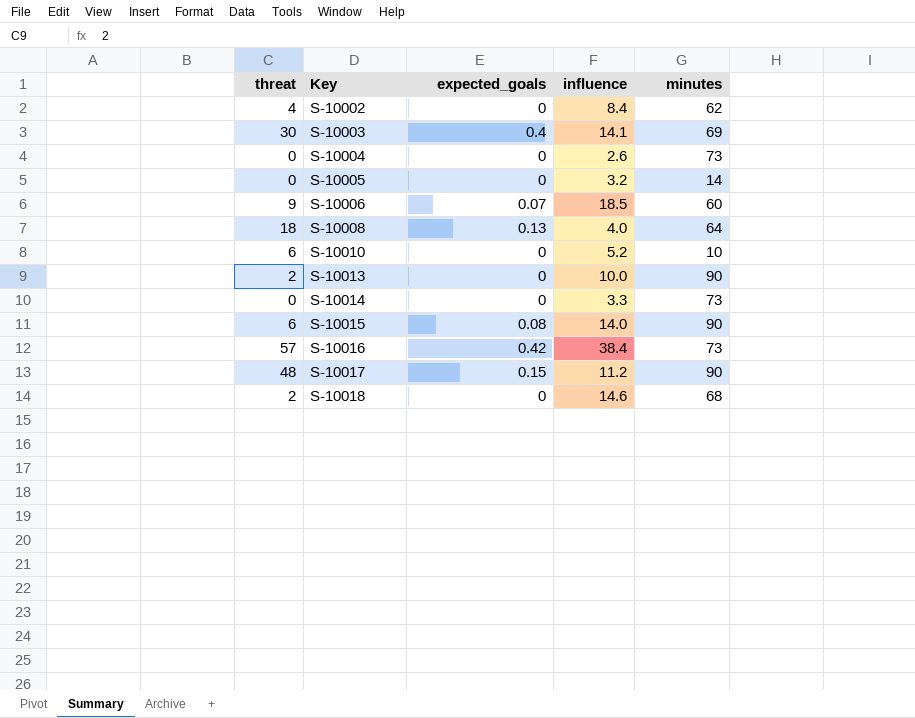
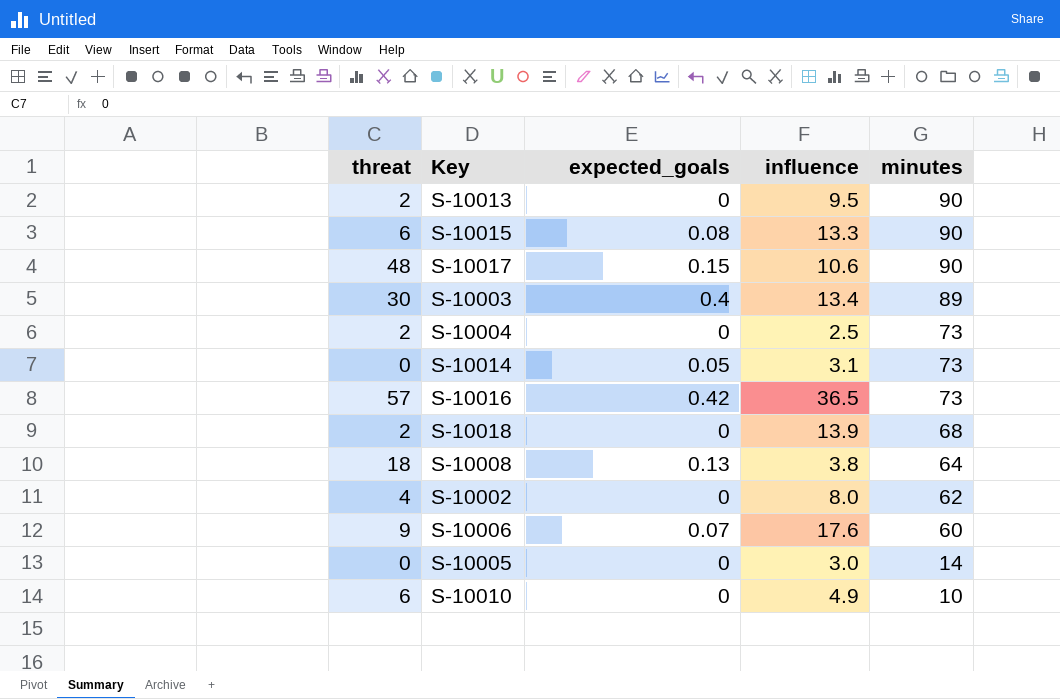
row order: Key ascending -> minutes descending
S-10013 | influence: 10.0 -> 9.5
S-10015 | influence: 14.0 -> 13.3
S-10017 | influence: 11.2 -> 10.6
S-10003 | influence: 14.1 -> 13.4
S-10003 | minutes: 69 -> 89
S-10004 | threat: 0 -> 2
S-10004 | influence: 2.6 -> 2.5
S-10014 | expected_goals: 0 -> 0.05
S-10014 | influence: 3.3 -> 3.1
S-10016 | influence: 38.4 -> 36.5
S-10018 | influence: 14.6 -> 13.9
S-10008 | influence: 4.0 -> 3.8
S-10002 | influence: 8.4 -> 8.0
S-10006 | influence: 18.5 -> 17.6
S-10005 | influence: 3.2 -> 3.0
S-10010 | influence: 5.2 -> 4.9

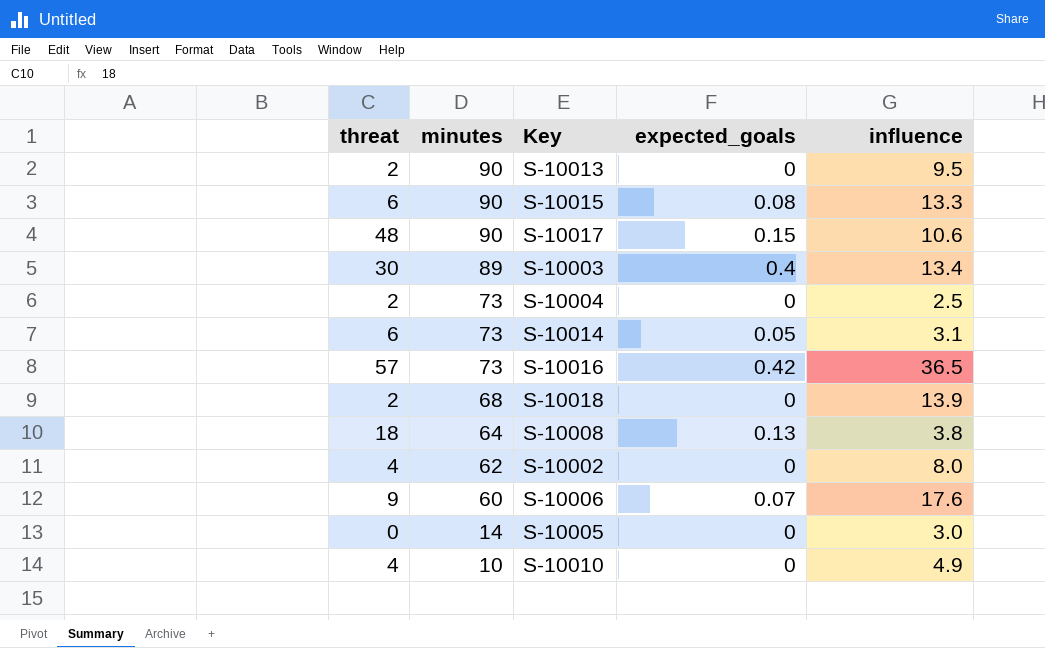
column minutes | position: 5 -> 2
S-10014 | threat: 0 -> 6
S-10010 | threat: 6 -> 4

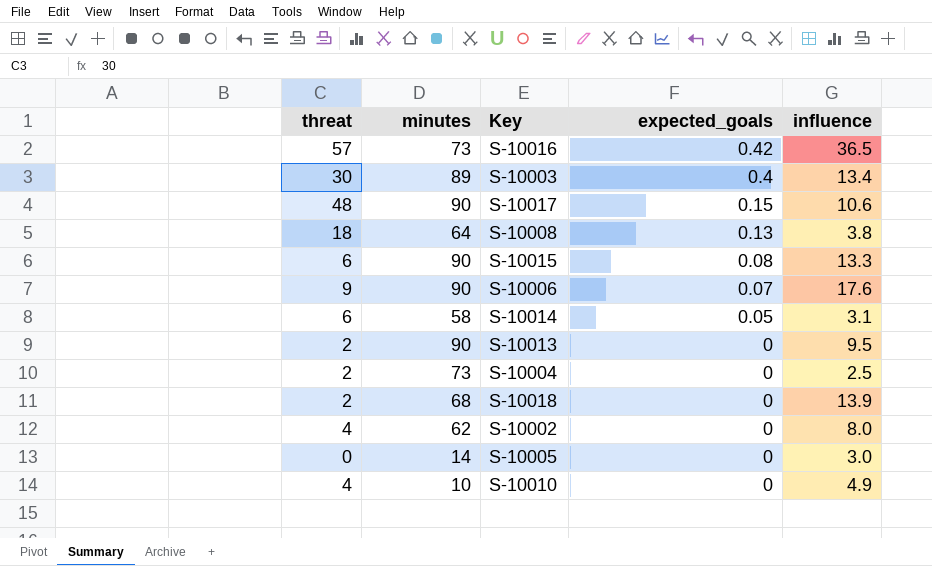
row order: minutes descending -> expected_goals descending
S-10006 | minutes: 60 -> 90
S-10014 | minutes: 73 -> 58

